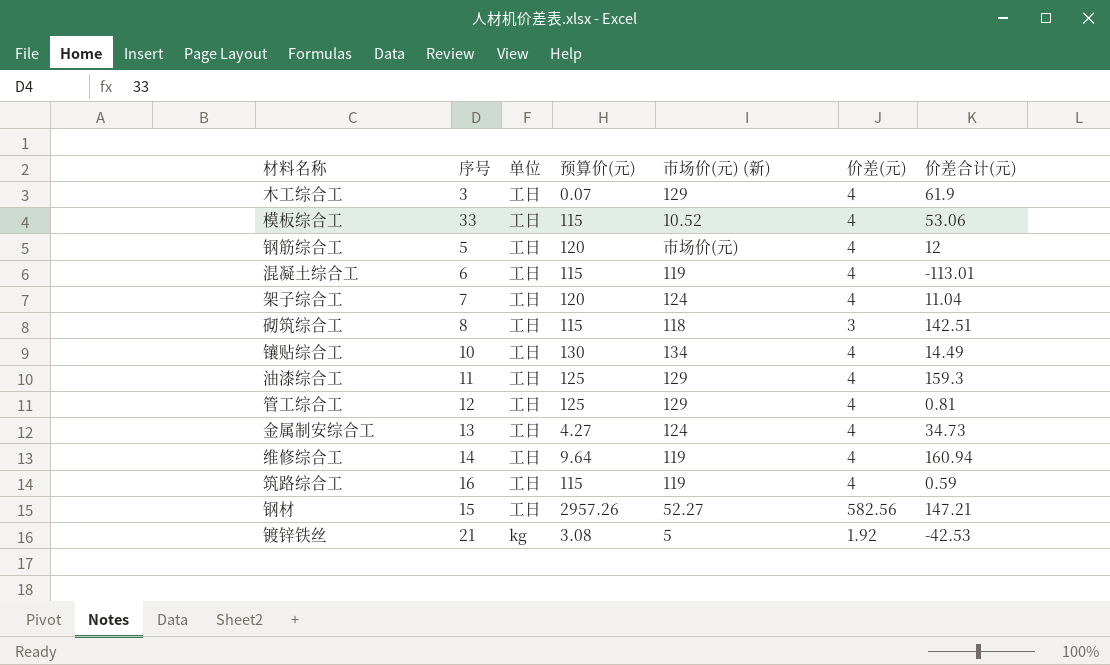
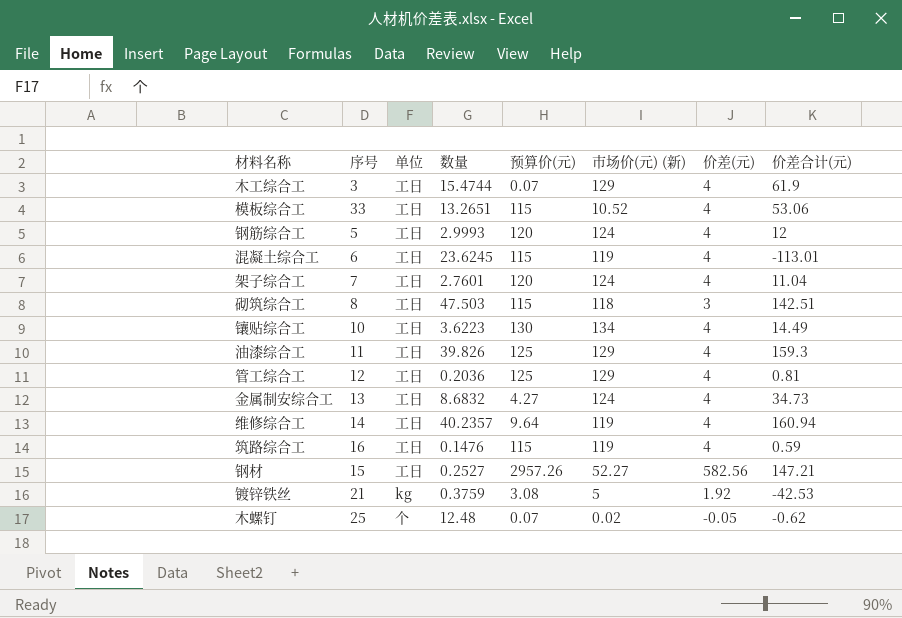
column 数量 | position: none -> 4
钢筋综合工 | 市场价(元) (新): 市场价(元) -> 124
row 木螺钉: none -> 25 | 个 | 12.48 | 0.07 | 0.02 | -0.05 | -0.62

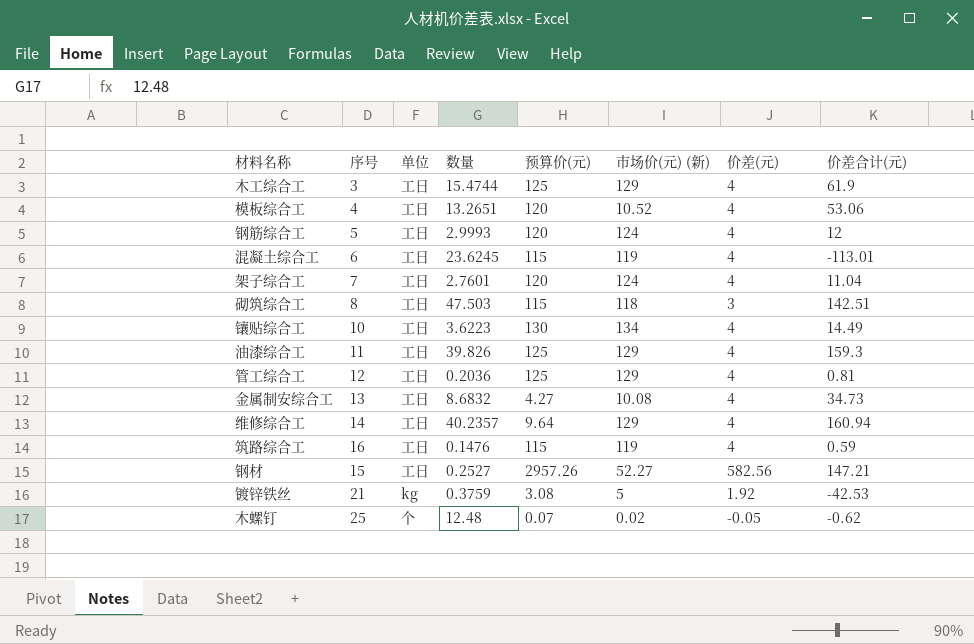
木工综合工 | 预算价(元): 0.07 -> 125
模板综合工 | 序号: 33 -> 4
模板综合工 | 预算价(元): 115 -> 120
金属制安综合工 | 市场价(元) (新): 124 -> 10.08
维修综合工 | 市场价(元) (新): 119 -> 129

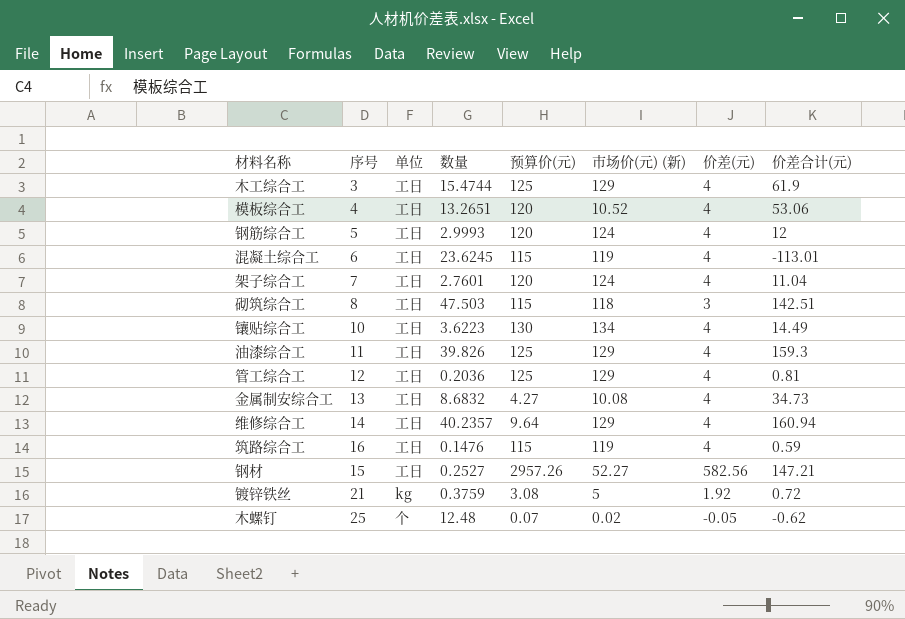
镀锌铁丝 | 价差合计(元): -42.53 -> 0.72

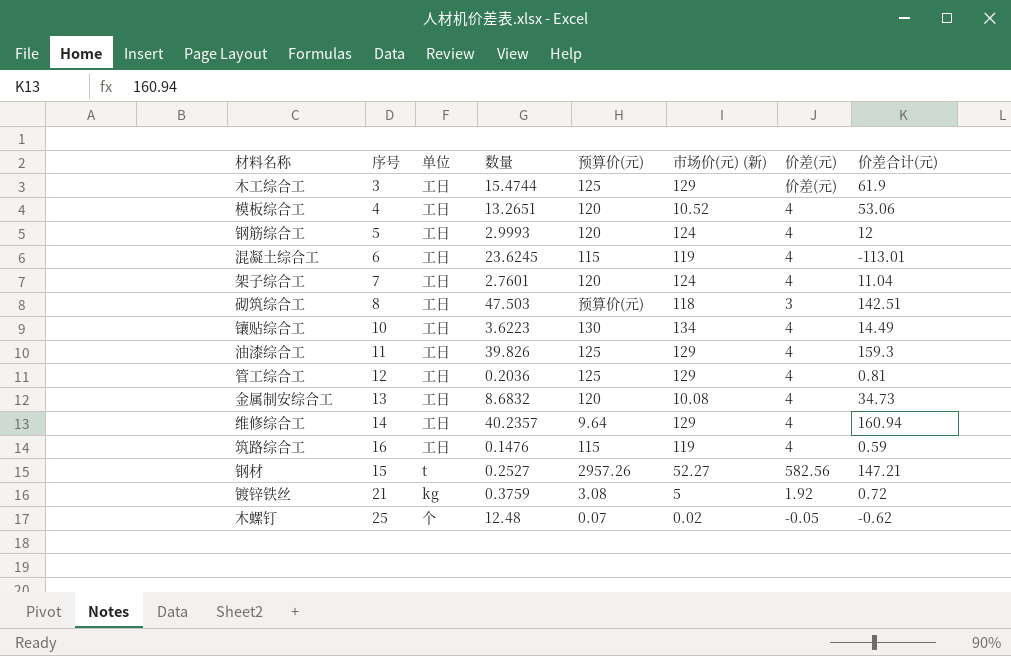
木工综合工 | 价差(元): 4 -> 价差(元)
砌筑综合工 | 预算价(元): 115 -> 预算价(元)
金属制安综合工 | 预算价(元): 4.27 -> 120
钢材 | 单位: 工日 -> t

